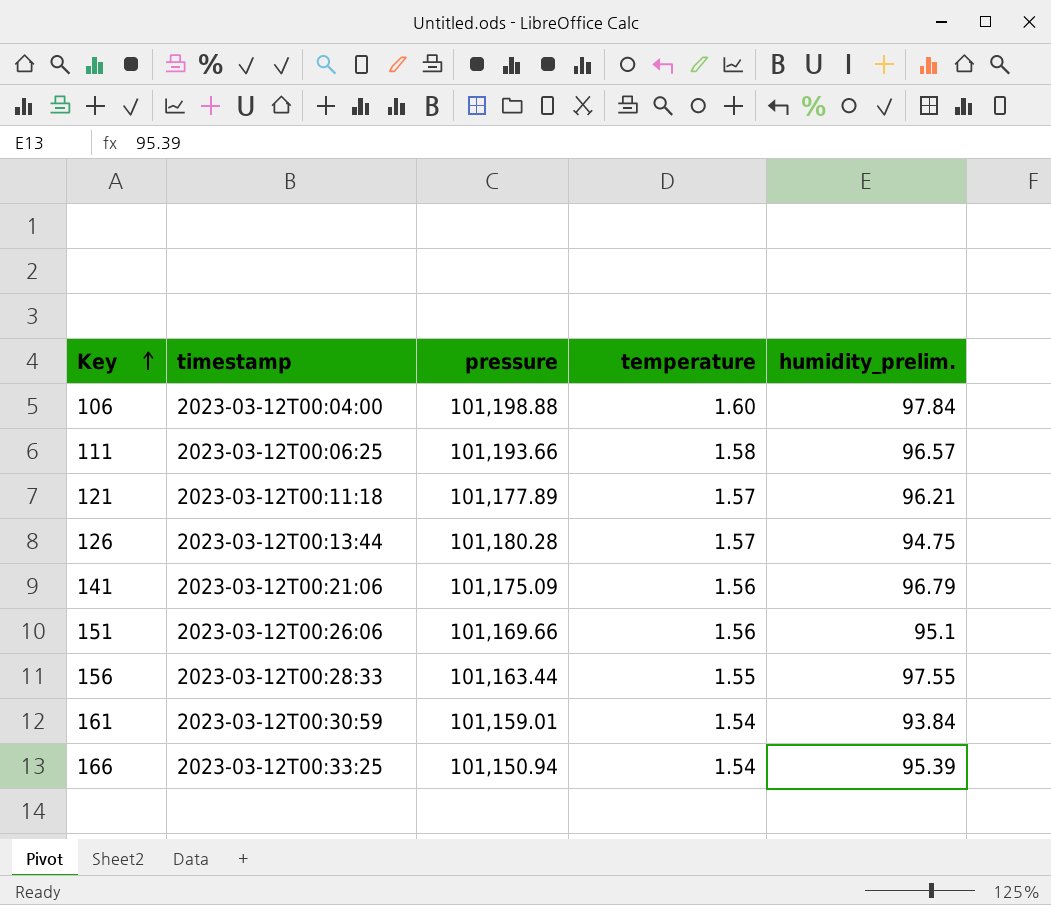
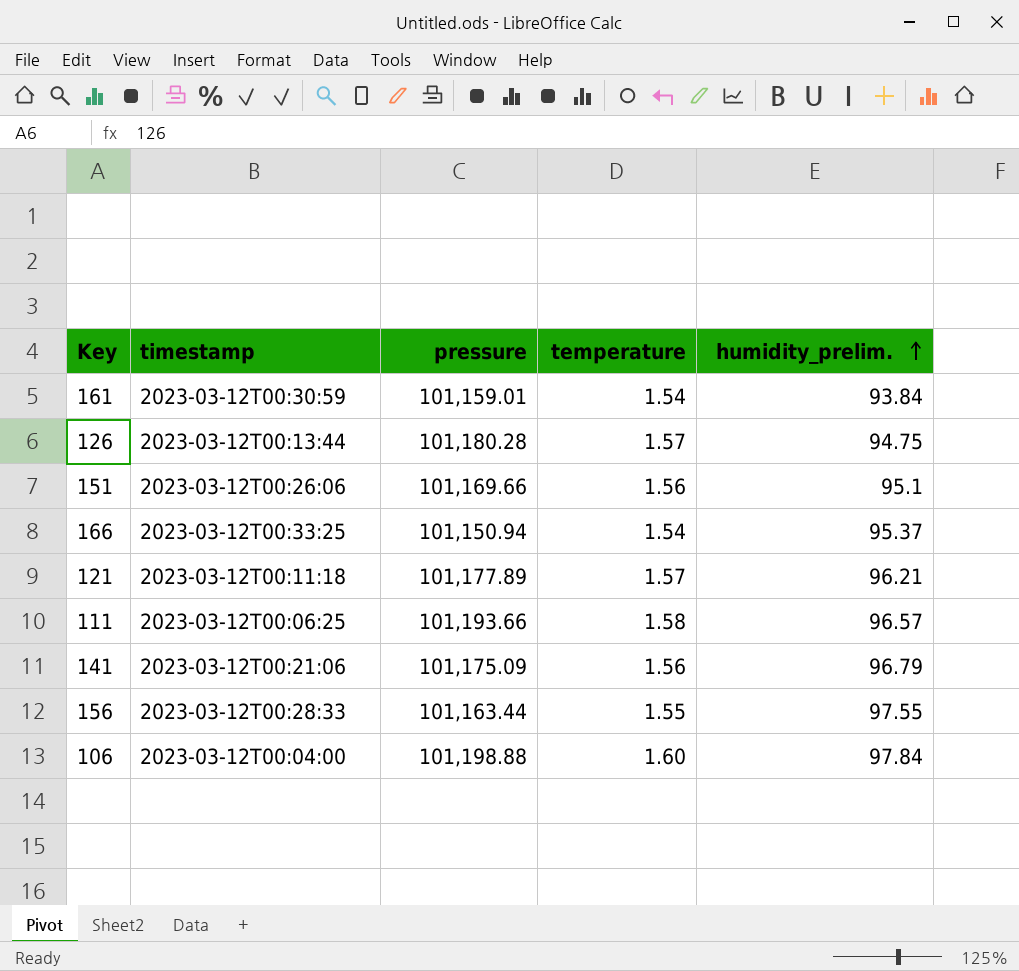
row order: Key ascending -> humidity_prelim. ascending
166 | humidity_prelim.: 95.39 -> 95.37

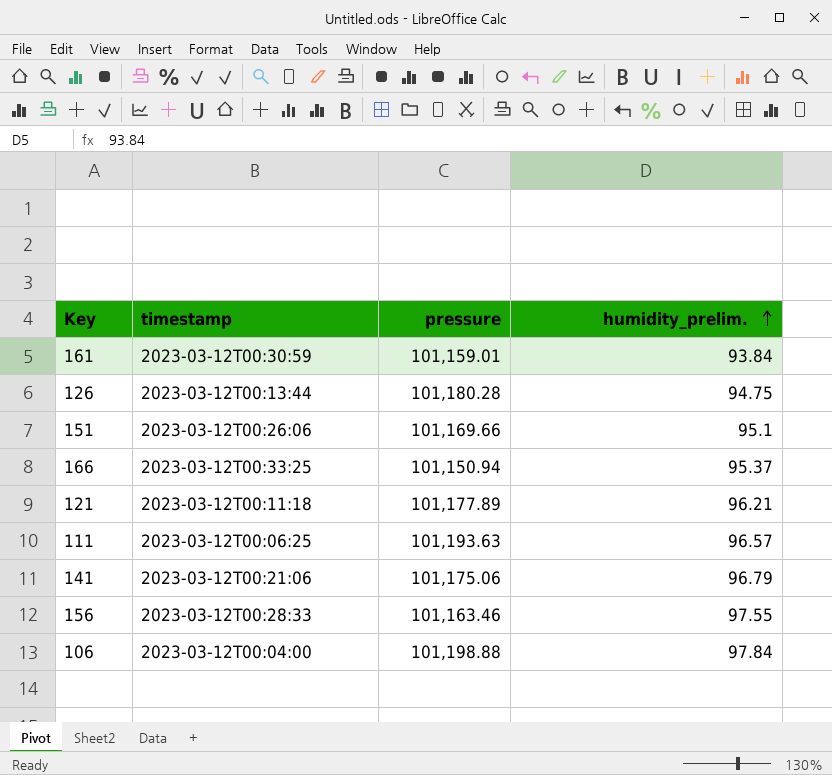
column temperature | position: 4 -> none
111 | pressure: 101,193.66 -> 101,193.63
141 | pressure: 101,175.09 -> 101,175.06
156 | pressure: 101,163.44 -> 101,163.46

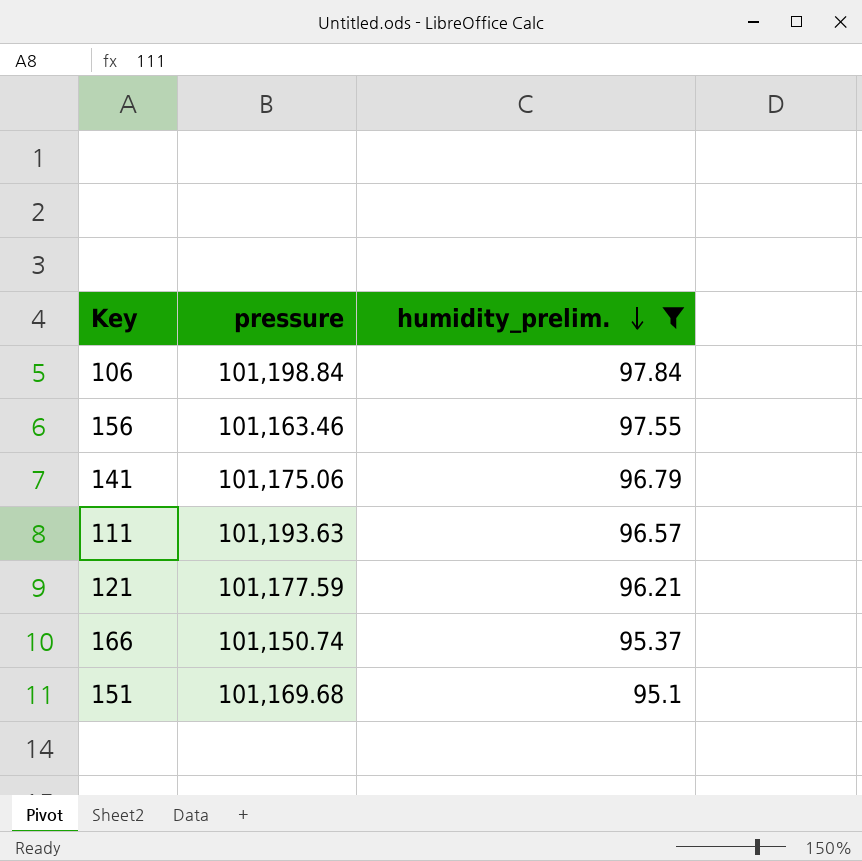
filter: none -> humidity_prelim. >= 95.1
row order: humidity_prelim. ascending -> humidity_prelim. descending
column timestamp | position: 2 -> none
106 | pressure: 101,198.88 -> 101,198.84
121 | pressure: 101,177.89 -> 101,177.59
166 | pressure: 101,150.94 -> 101,150.74
151 | pressure: 101,169.66 -> 101,169.68

